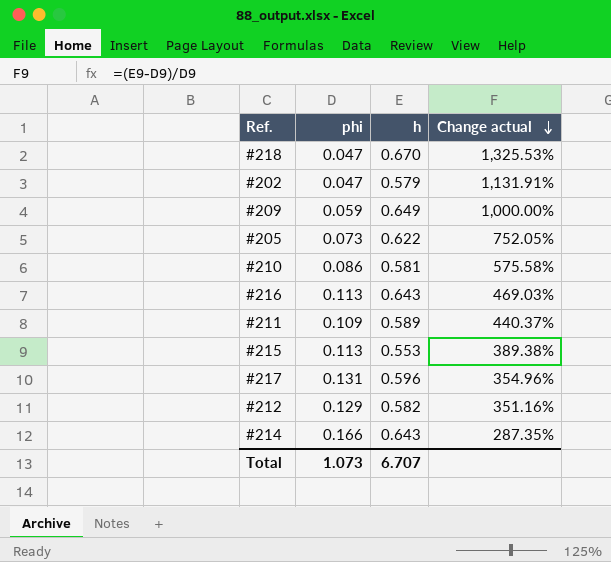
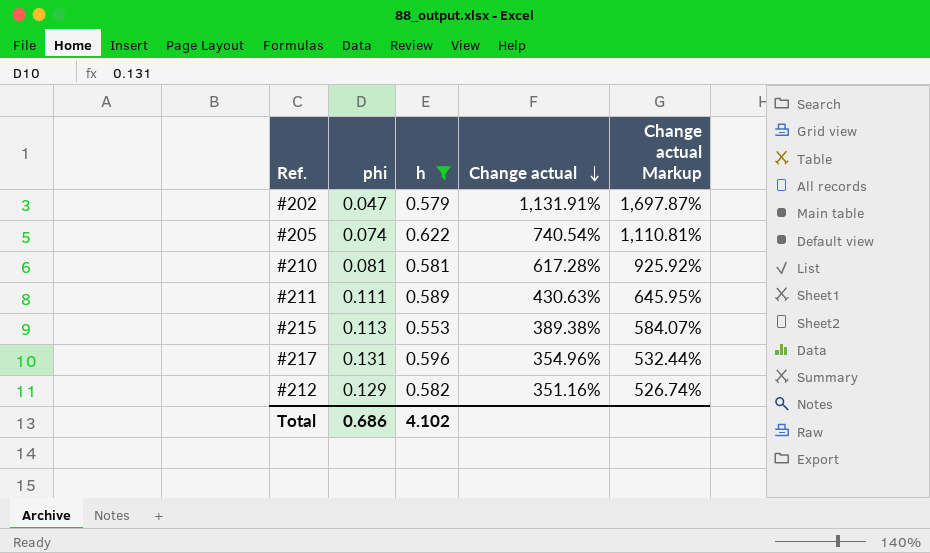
filter: none -> h <= 0.622
column Change actual Markup | formula: none -> [Change actual] * 1.5
#205 | phi: 0.073 -> 0.074
#205 | Change actual: 752.05% -> 740.54%
#210 | phi: 0.086 -> 0.081
#210 | Change actual: 575.58% -> 617.28%
#211 | phi: 0.109 -> 0.111
#211 | Change actual: 440.37% -> 430.63%
Total | phi: 1.073 -> 0.686
Total | h: 6.707 -> 4.102

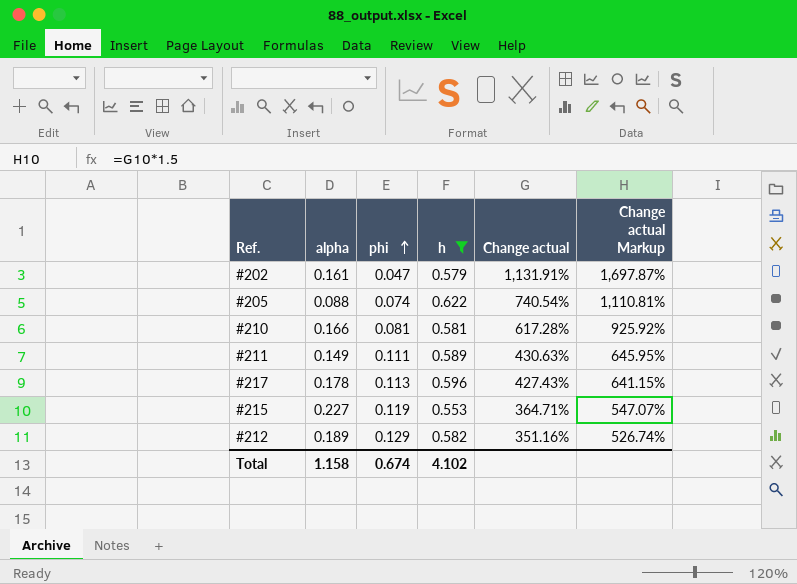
row order: Change actual descending -> phi ascending
column alpha | position: none -> 2
#217 | phi: 0.131 -> 0.113
#217 | Change actual: 354.96% -> 427.43%
#217 | Change actual Markup: 532.44% -> 641.15%
#215 | phi: 0.113 -> 0.119
#215 | Change actual: 389.38% -> 364.71%
#215 | Change actual Markup: 584.07% -> 547.07%
Total | phi: 0.686 -> 0.674

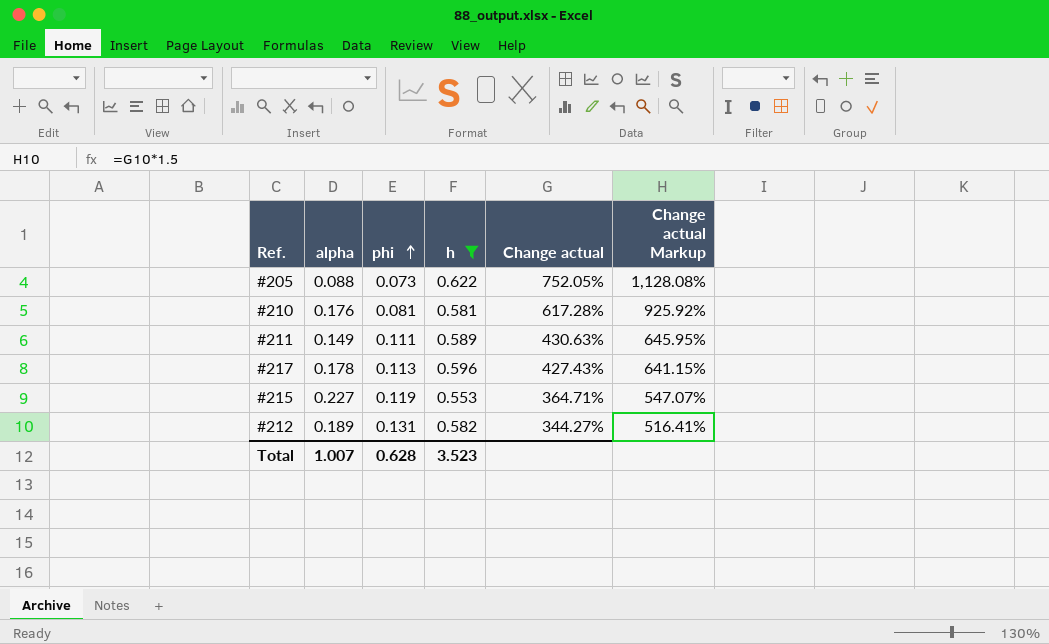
row #202: 0.161 | 0.047 | 0.579 | 1,131.91% | 1,697.87% -> none
#205 | phi: 0.074 -> 0.073
#205 | Change actual: 740.54% -> 752.05%
#205 | Change actual Markup: 1,110.81% -> 1,128.08%
#210 | alpha: 0.166 -> 0.176
#212 | phi: 0.129 -> 0.131
#212 | Change actual: 351.16% -> 344.27%
#212 | Change actual Markup: 526.74% -> 516.41%
Total | alpha: 1.158 -> 1.007
Total | phi: 0.674 -> 0.628
Total | h: 4.102 -> 3.523

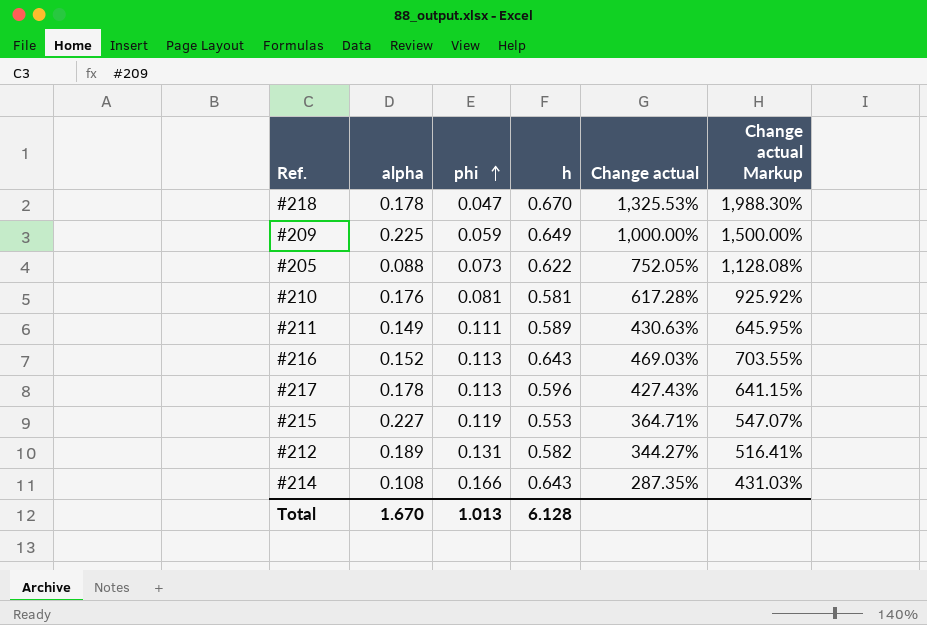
filter: h <= 0.622 -> none
Total | alpha: 1.007 -> 1.670
Total | phi: 0.628 -> 1.013
Total | h: 3.523 -> 6.128

